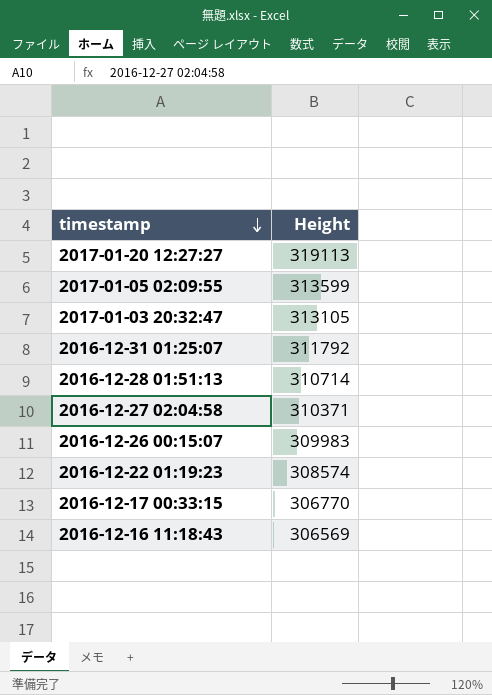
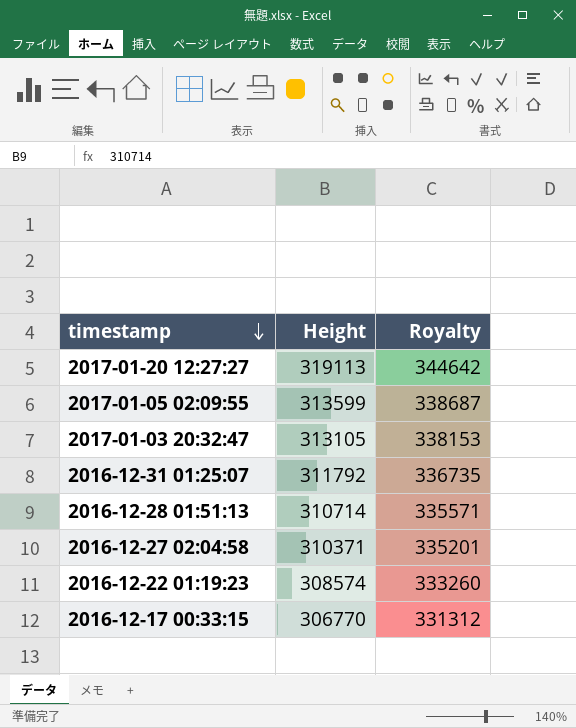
column Royalty | formula: none -> [Height] * 1.08
row 2016-12-26 00:15:07: 309983 -> none
row 2016-12-16 11:18:43: 306569 -> none

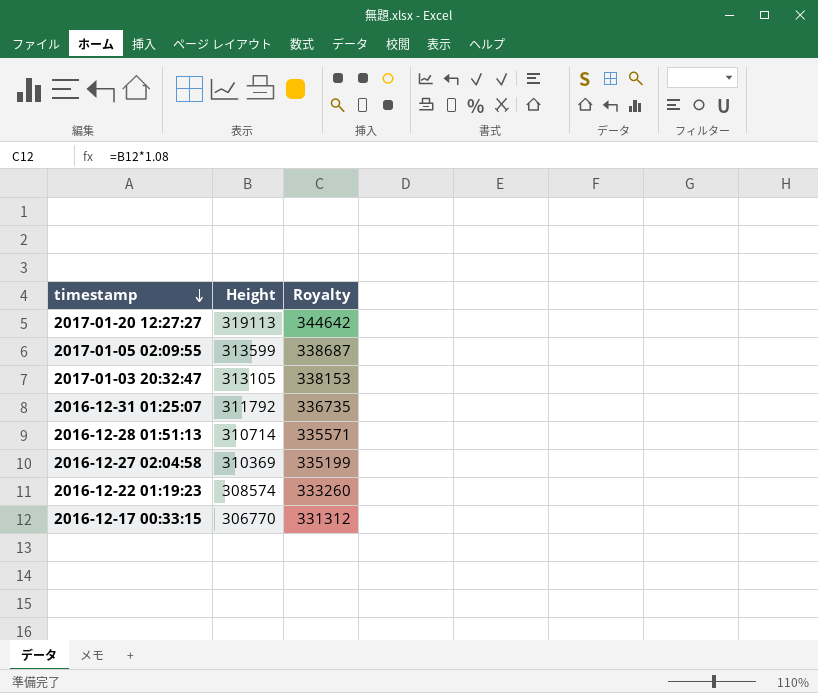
2016-12-27 02:04:58 | Height: 310371 -> 310369
2016-12-27 02:04:58 | Royalty: 335201 -> 335199

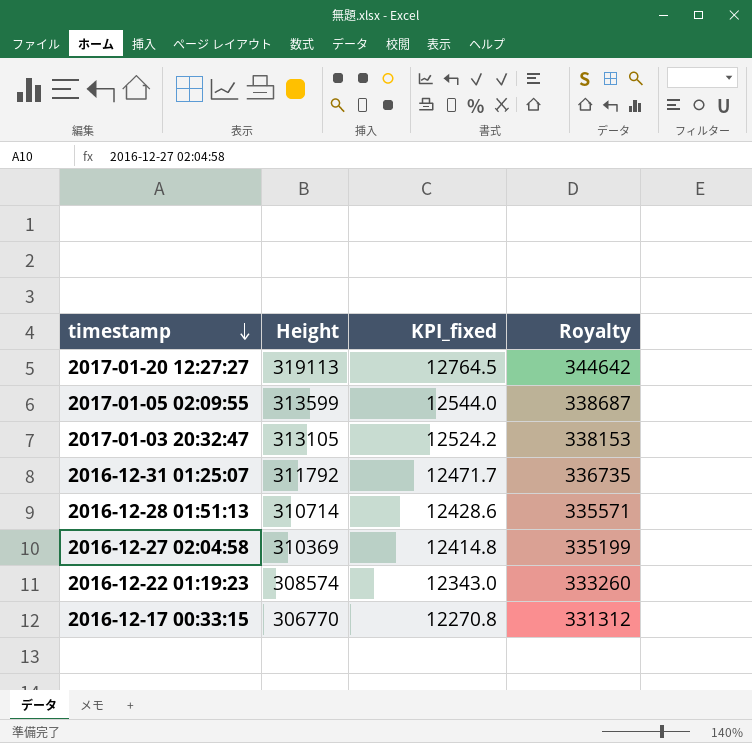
column KPI_fixed | formula: none -> [Height] * 0.04

